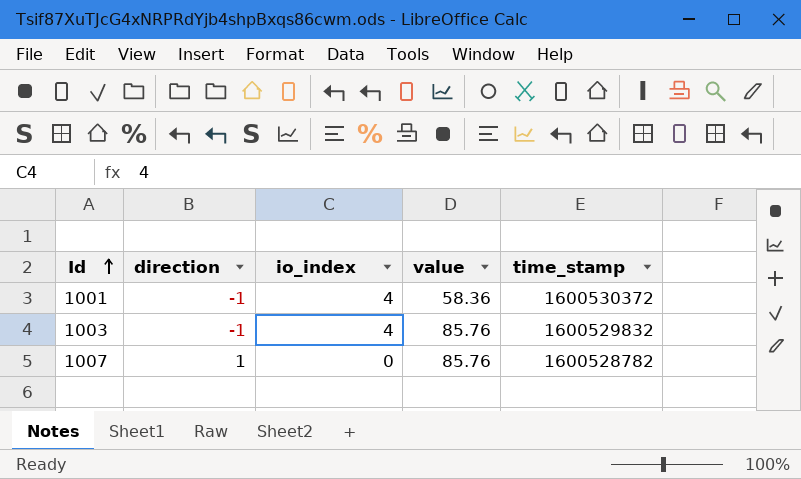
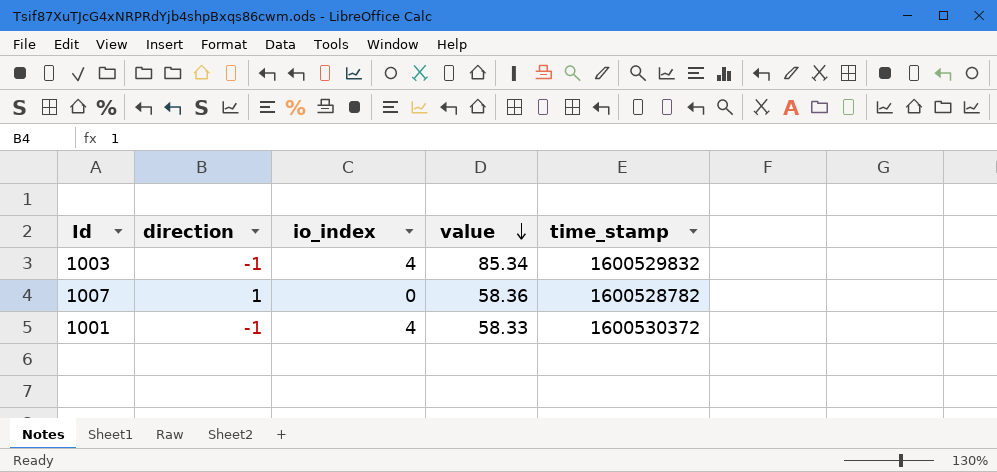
row order: Id ascending -> value descending
1003 | value: 85.76 -> 85.34
1007 | value: 85.76 -> 58.36
1001 | value: 58.36 -> 58.33

